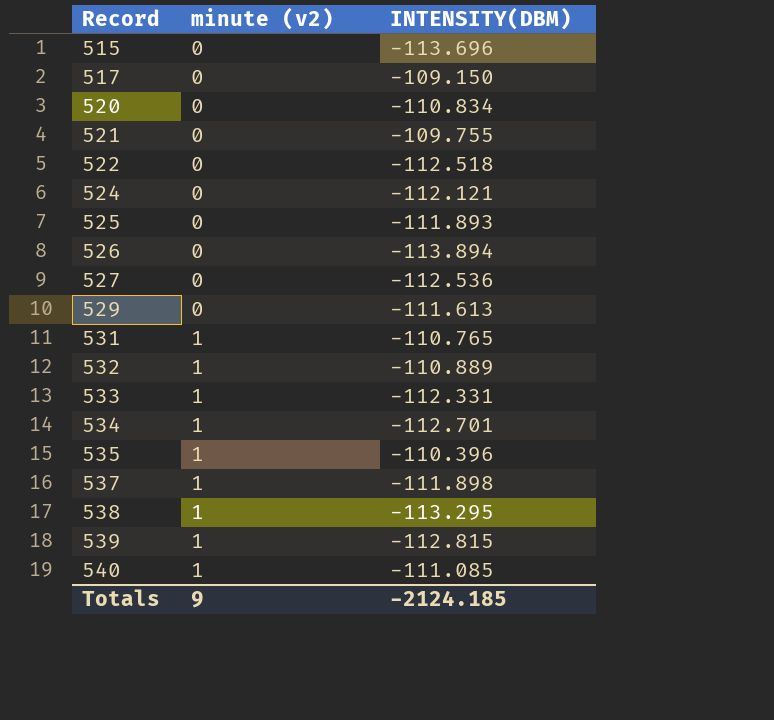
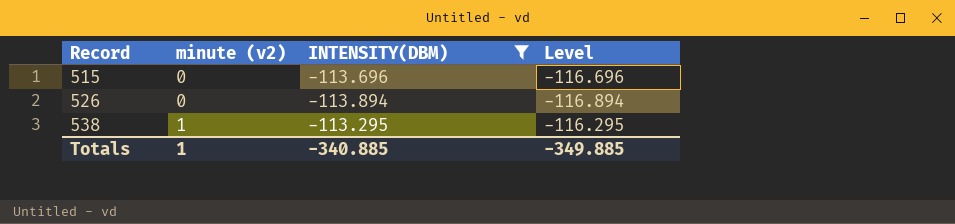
filter: none -> INTENSITY(DBM) <= -113.295
column Level | formula: none -> [INTENSITY(DBM)] - 3
Totals | minute (v2): 9 -> 1
Totals | INTENSITY(DBM): -2124.185 -> -340.885

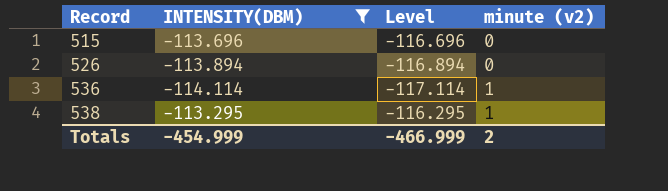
column minute (v2) | position: 2 -> 4
row 536: none -> -114.114 | -117.114 | 1
Totals | INTENSITY(DBM): -340.885 -> -454.999
Totals | Level: -349.885 -> -466.999
Totals | minute (v2): 1 -> 2

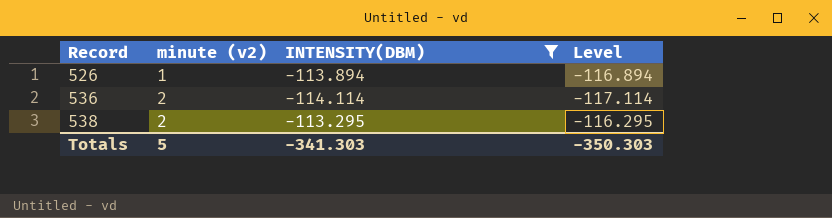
column minute (v2) | position: 4 -> 2
row 515: -113.696 | -116.696 | 0 -> none
526 | minute (v2): 0 -> 1
536 | minute (v2): 1 -> 2
538 | minute (v2): 1 -> 2
Totals | minute (v2): 2 -> 5
Totals | INTENSITY(DBM): -454.999 -> -341.303
Totals | Level: -466.999 -> -350.303

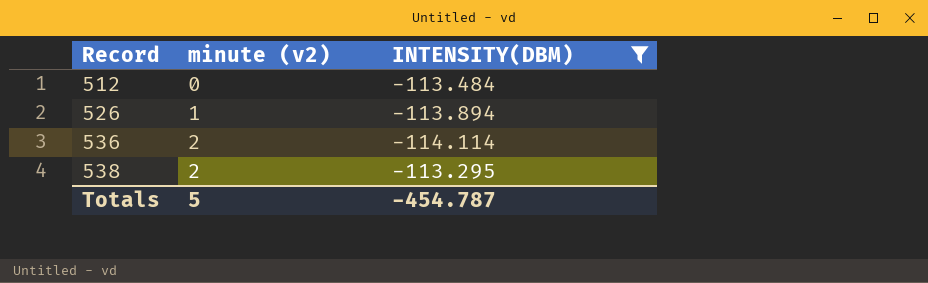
column Level | formula: [INTENSITY(DBM)] - 3 -> none
row 512: none -> 0 | -113.484
Totals | INTENSITY(DBM): -341.303 -> -454.787

